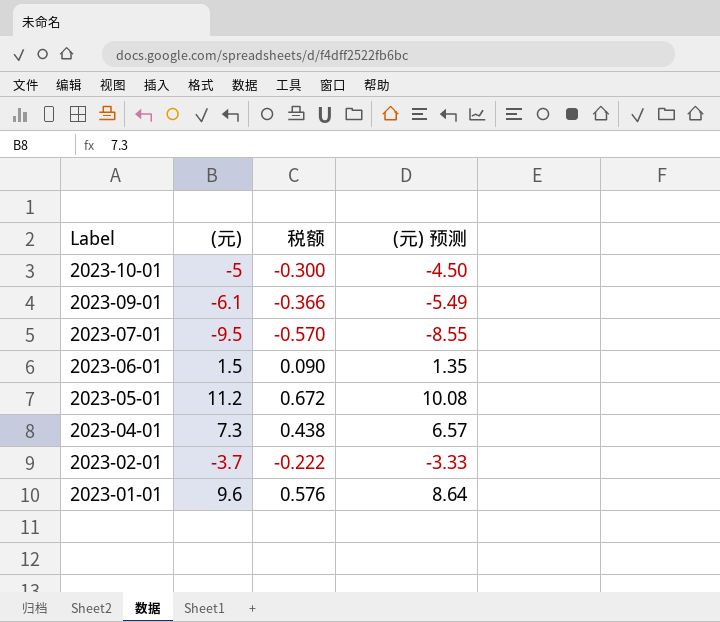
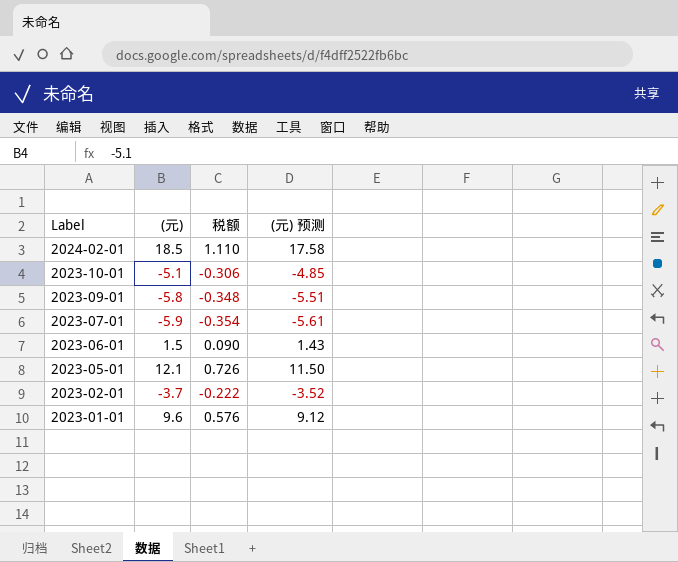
column (元) 预测 | formula: [(元)] * 0.9 -> [(元)] * 0.95
row 2023-04-01: 7.3 | 0.438 | 6.57 -> none
row 2024-02-01: none -> 18.5 | 1.110 | 17.58
2023-10-01 | (元): -5 -> -5.1
2023-10-01 | 税额: -0.300 -> -0.306
2023-09-01 | (元): -6.1 -> -5.8
2023-09-01 | 税额: -0.366 -> -0.348
2023-07-01 | (元): -9.5 -> -5.9
2023-07-01 | 税额: -0.570 -> -0.354
2023-05-01 | (元): 11.2 -> 12.1
2023-05-01 | 税额: 0.672 -> 0.726

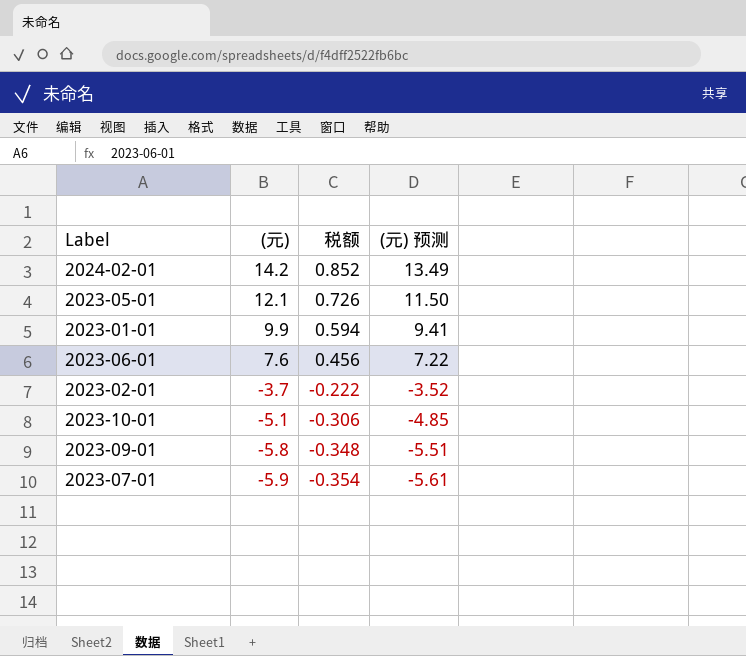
row order: Label descending -> (元) descending
2024-02-01 | (元): 18.5 -> 14.2
2024-02-01 | 税额: 1.110 -> 0.852
2024-02-01 | (元) 预测: 17.58 -> 13.49
2023-01-01 | (元): 9.6 -> 9.9
2023-01-01 | 税额: 0.576 -> 0.594
2023-01-01 | (元) 预测: 9.12 -> 9.41
2023-06-01 | (元): 1.5 -> 7.6
2023-06-01 | 税额: 0.090 -> 0.456
2023-06-01 | (元) 预测: 1.43 -> 7.22

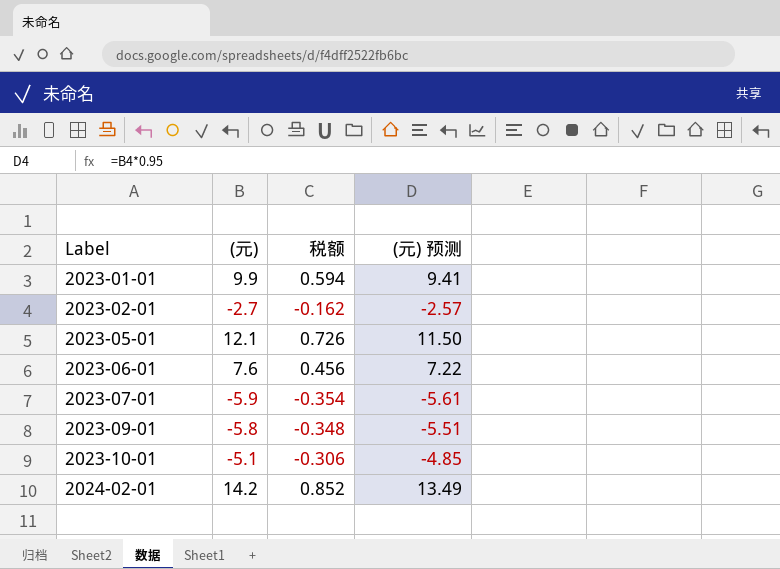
row order: (元) descending -> Label ascending
2023-02-01 | (元): -3.7 -> -2.7
2023-02-01 | 税额: -0.222 -> -0.162
2023-02-01 | (元) 预测: -3.52 -> -2.57

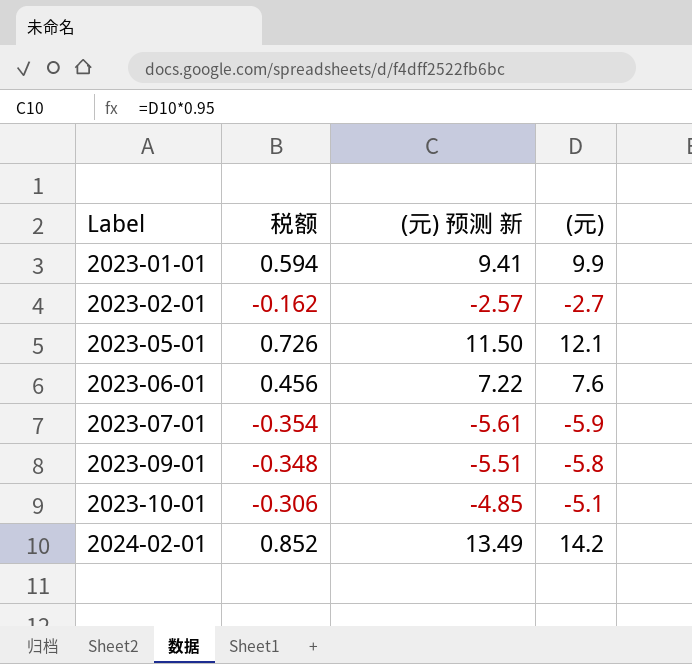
column name: (元) 预测 -> (元) 预测 新
column (元) | position: 2 -> 4

